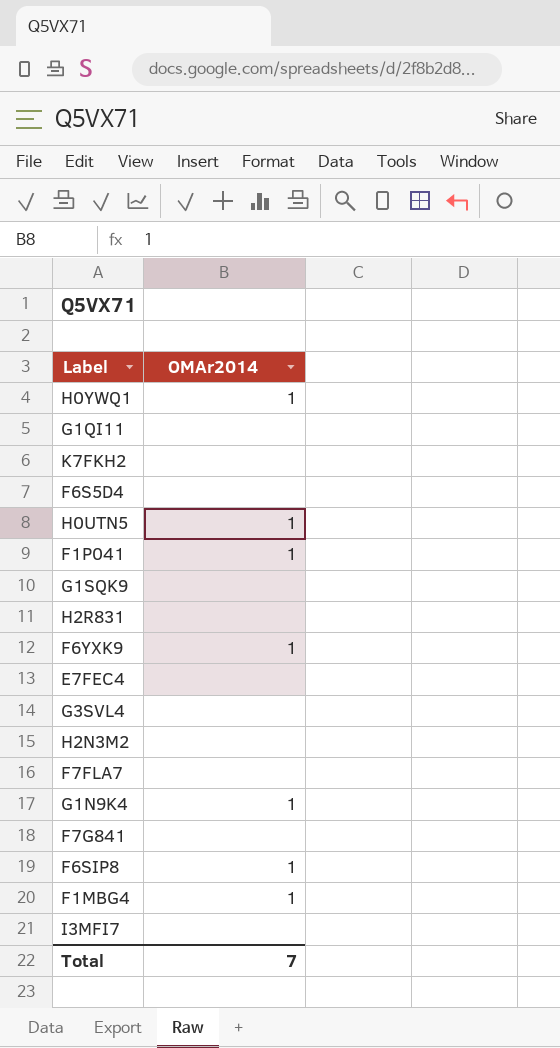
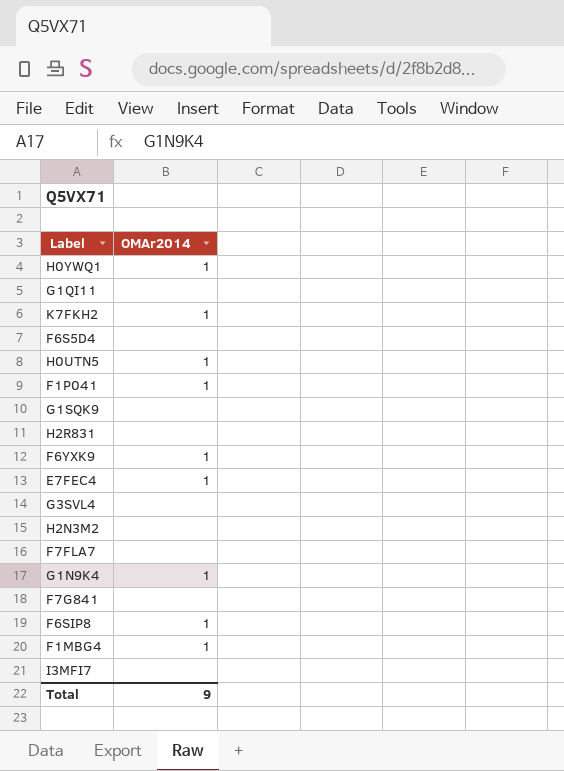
K7FKH2 | OMAr2014: none -> 1
E7FEC4 | OMAr2014: none -> 1
Total | OMAr2014: 7 -> 9

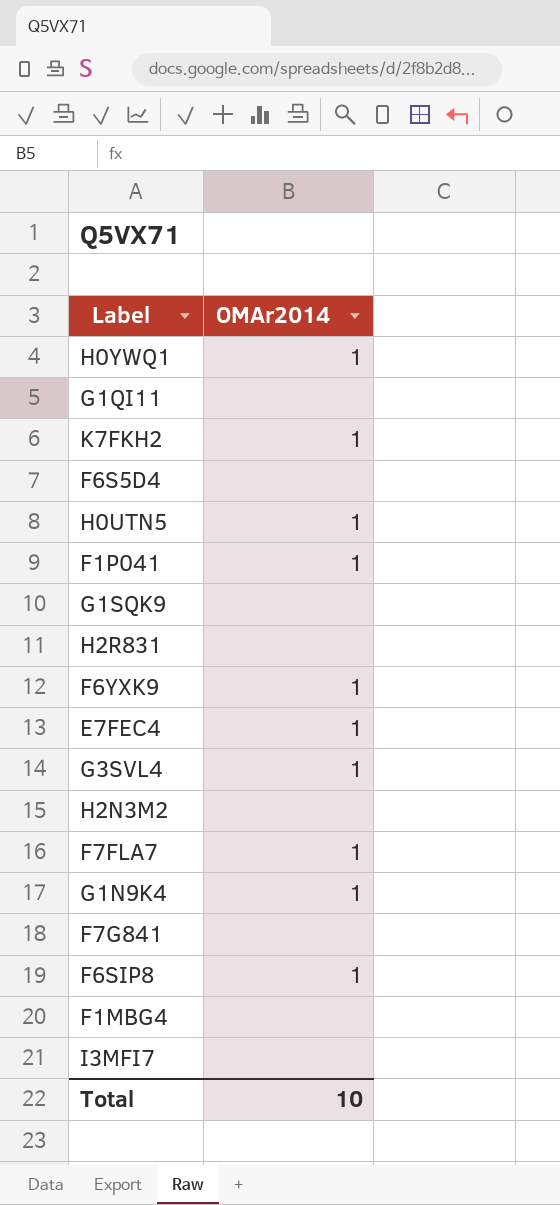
G3SVL4 | OMAr2014: none -> 1
F7FLA7 | OMAr2014: none -> 1
F1MBG4 | OMAr2014: 1 -> none
Total | OMAr2014: 9 -> 10

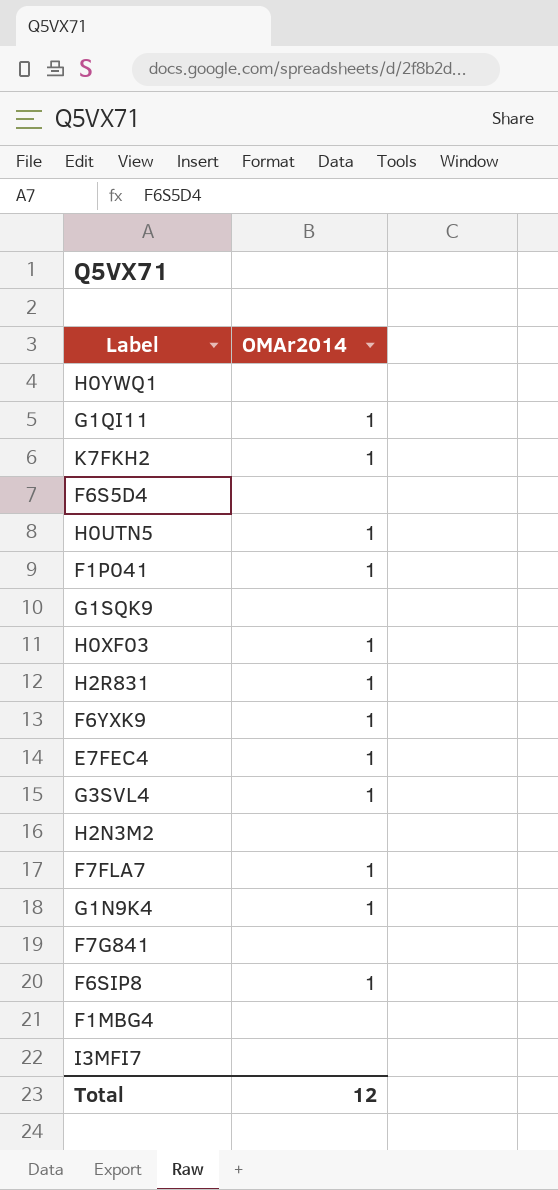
H0YWQ1 | OMAr2014: 1 -> none
G1QI11 | OMAr2014: none -> 1
row H0XF03: none -> 1
H2R831 | OMAr2014: none -> 1
Total | OMAr2014: 10 -> 12

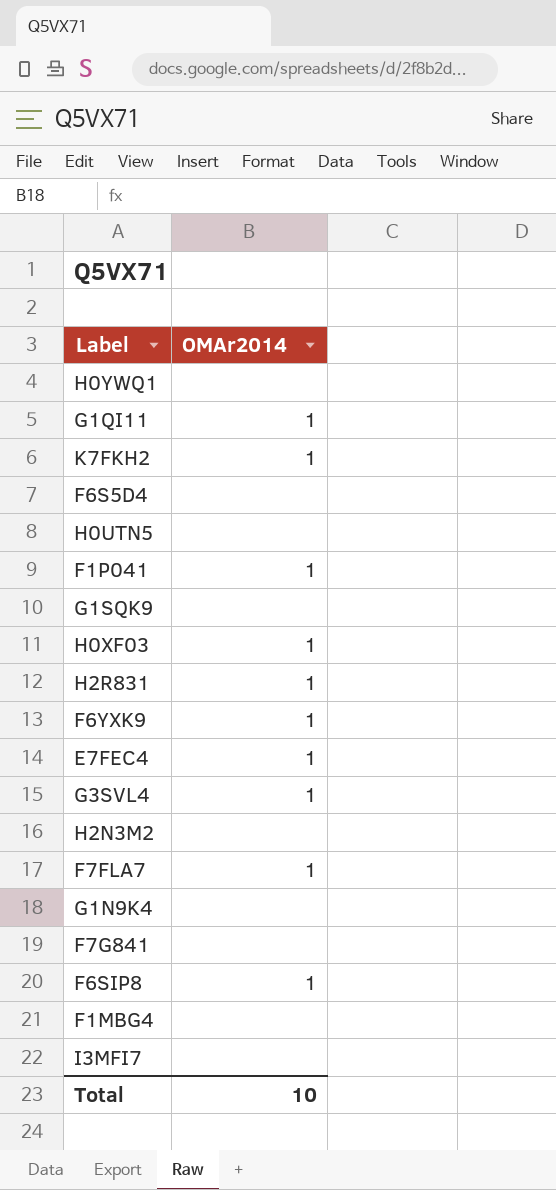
H0UTN5 | OMAr2014: 1 -> none
G1N9K4 | OMAr2014: 1 -> none
Total | OMAr2014: 12 -> 10

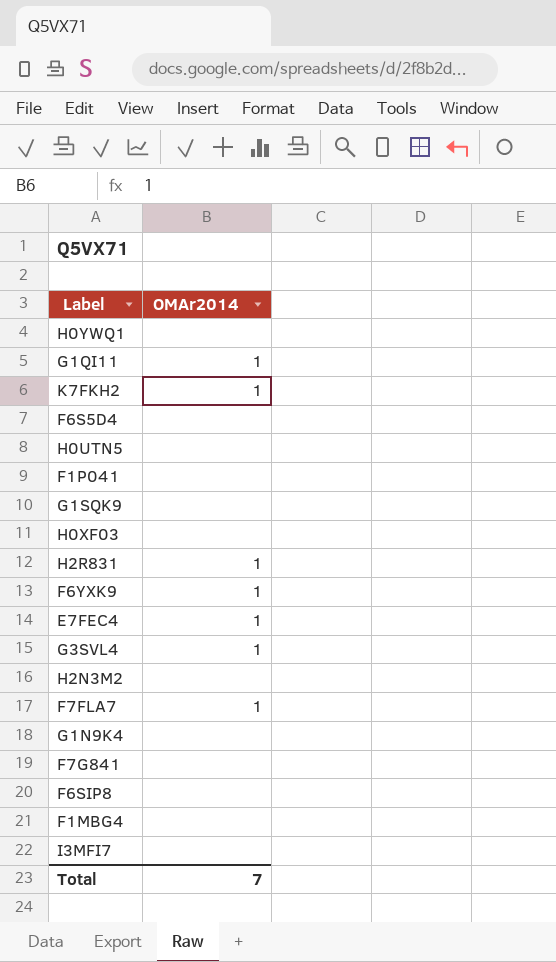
F1P041 | OMAr2014: 1 -> none
H0XF03 | OMAr2014: 1 -> none
F6SIP8 | OMAr2014: 1 -> none
Total | OMAr2014: 10 -> 7

